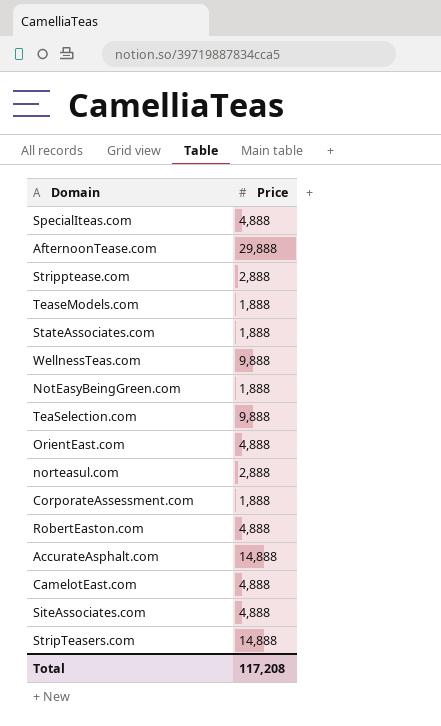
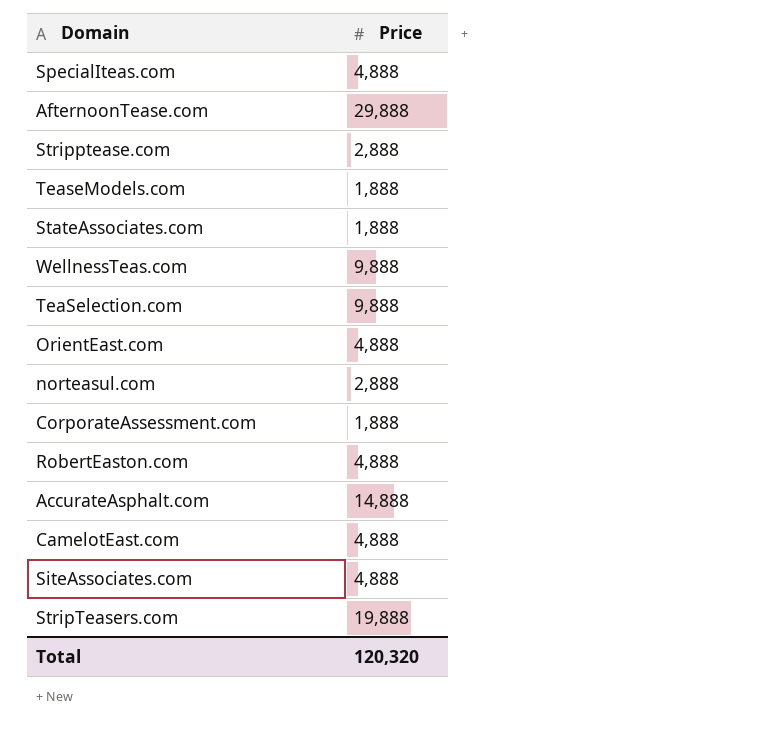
row NotEasyBeingGreen.com: 1,888 -> none
StripTeasers.com | Price: 14,888 -> 19,888
Total | Price: 117,208 -> 120,320

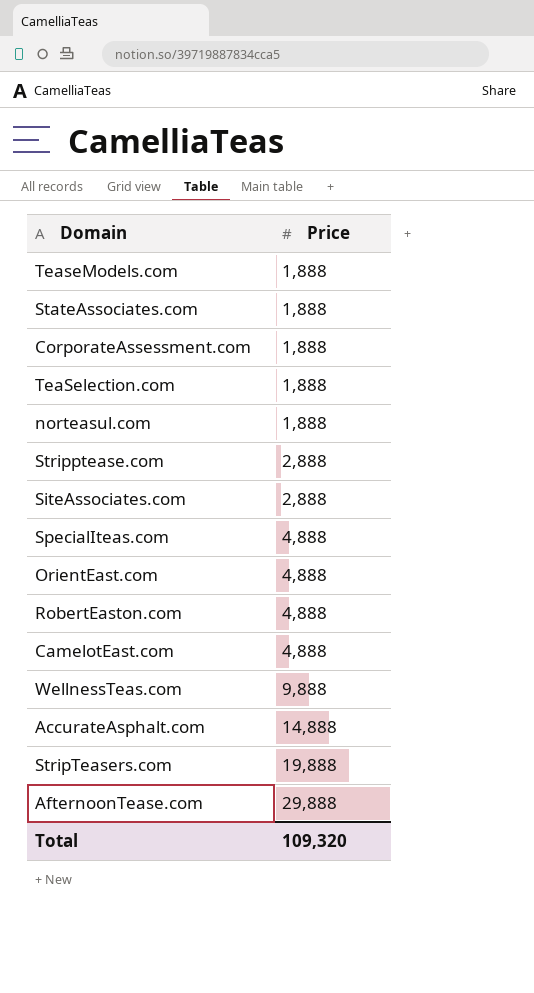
row order: none -> Price ascending
TeaSelection.com | Price: 9,888 -> 1,888
norteasul.com | Price: 2,888 -> 1,888
SiteAssociates.com | Price: 4,888 -> 2,888
Total | Price: 120,320 -> 109,320

